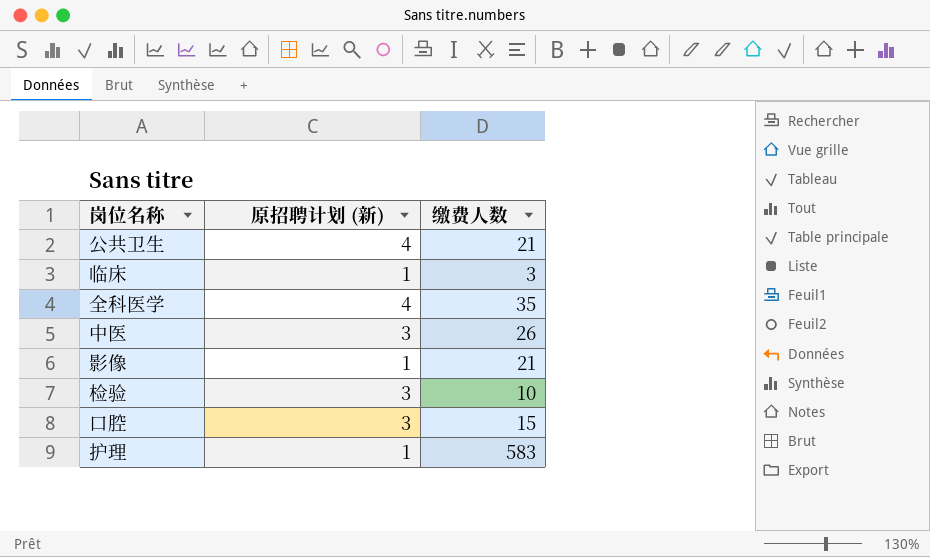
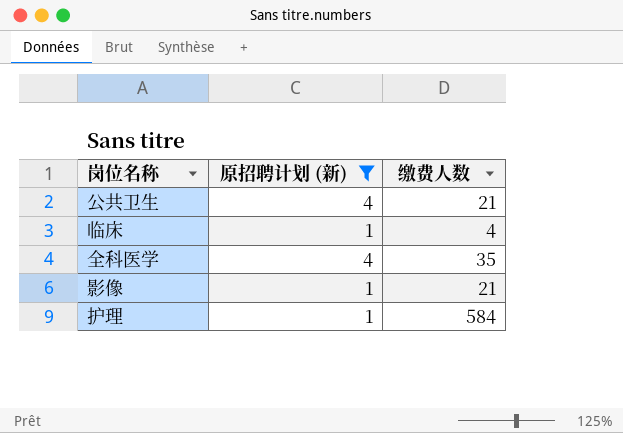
filter: none -> 原招聘计划 (新) != 3
临床 | 缴费人数: 3 -> 4
护理 | 缴费人数: 583 -> 584

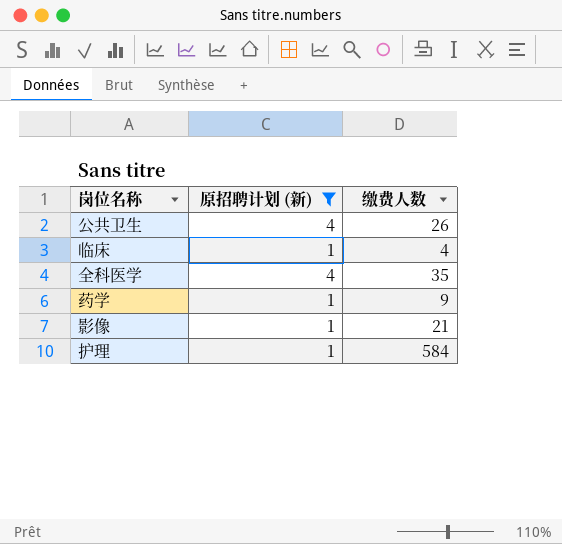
公共卫生 | 缴费人数: 21 -> 26
row 药学: none -> 1 | 9

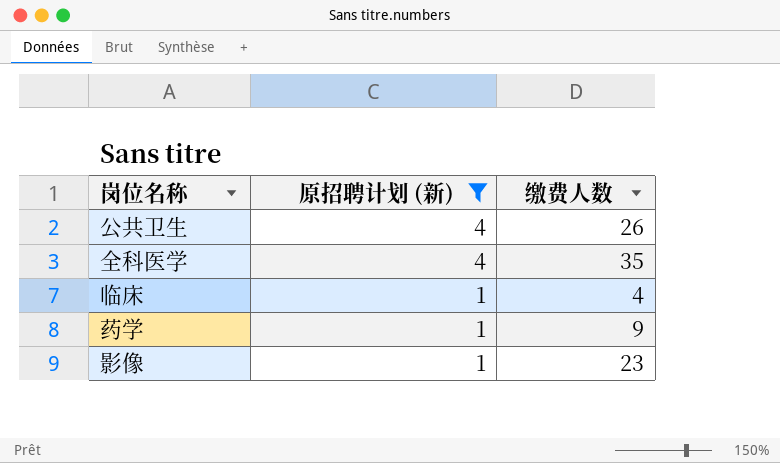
row order: none -> 原招聘计划 (新) descending
row 护理: 1 | 584 -> none
影像 | 缴费人数: 21 -> 23

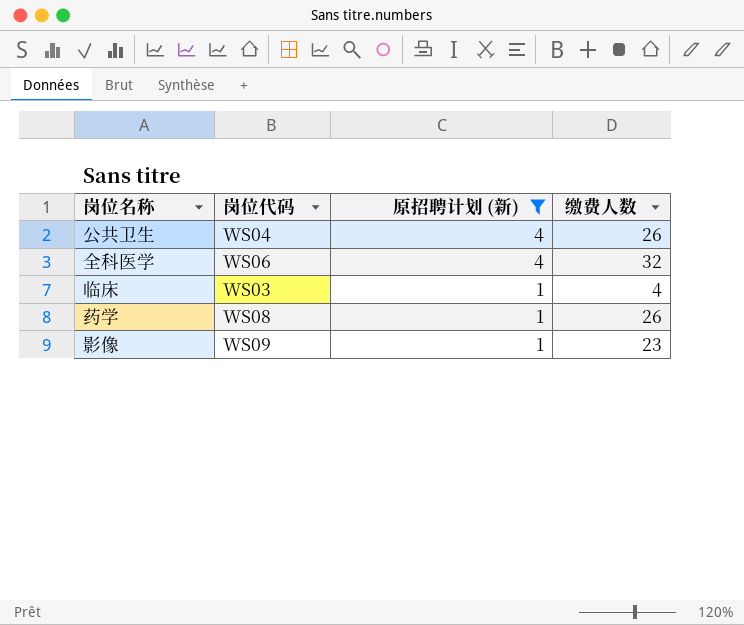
column 岗位代码 | position: none -> 2
全科医学 | 缴费人数: 35 -> 32
药学 | 缴费人数: 9 -> 26

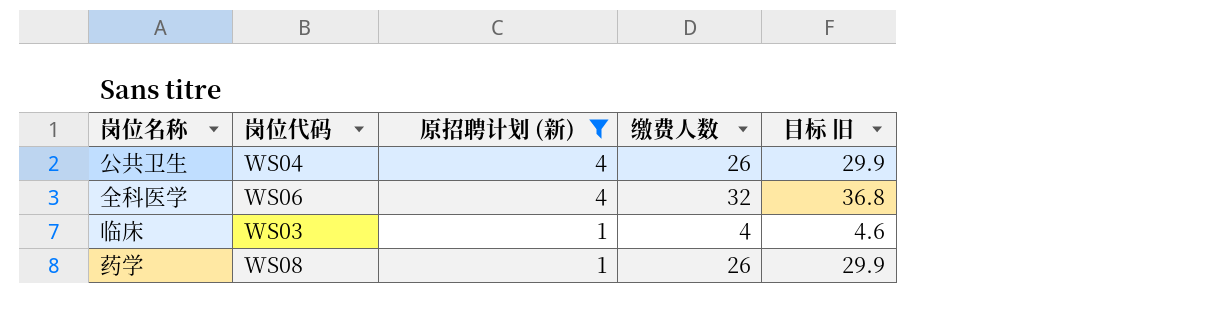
column 目标 旧 | formula: none -> [缴费人数] * 1.15
row 影像: WS09 | 1 | 23 -> none

